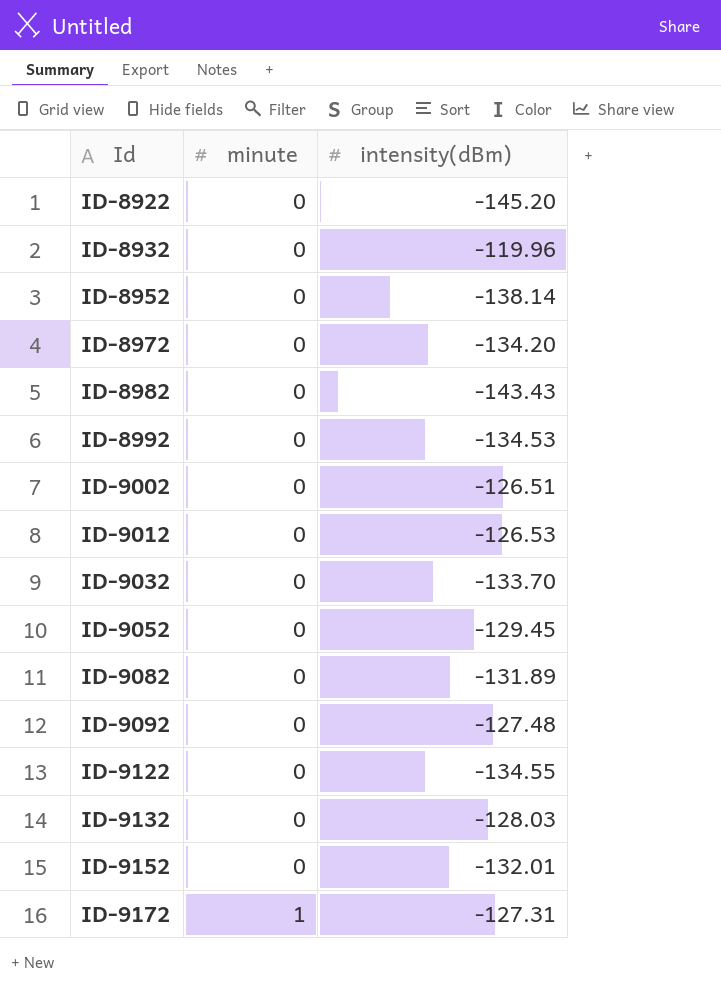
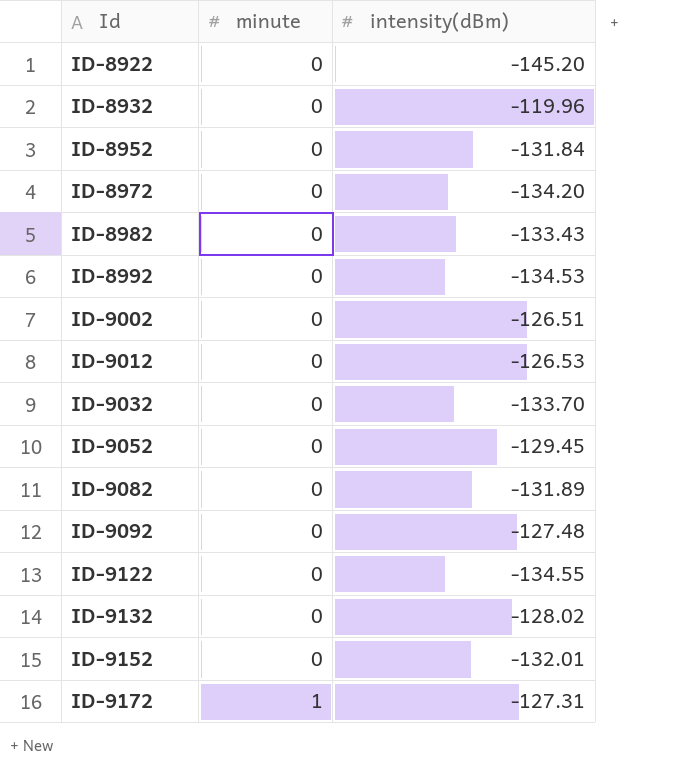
ID-8952 | intensity(dBm): -138.14 -> -131.84
ID-8982 | intensity(dBm): -143.43 -> -133.43
ID-9132 | intensity(dBm): -128.03 -> -128.02

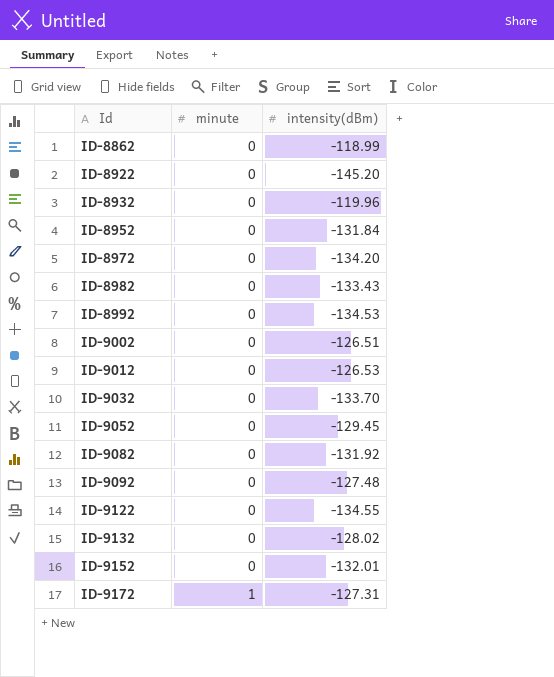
row ID-8862: none -> 0 | -118.99
ID-9082 | intensity(dBm): -131.89 -> -131.92

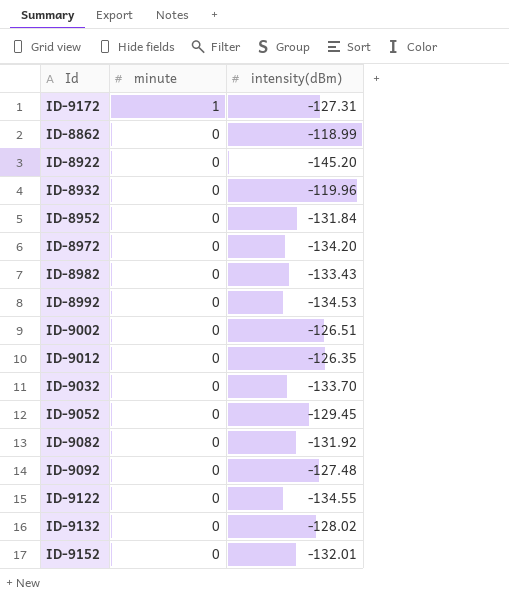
row order: Id ascending -> minute descending
ID-9012 | intensity(dBm): -126.53 -> -126.35

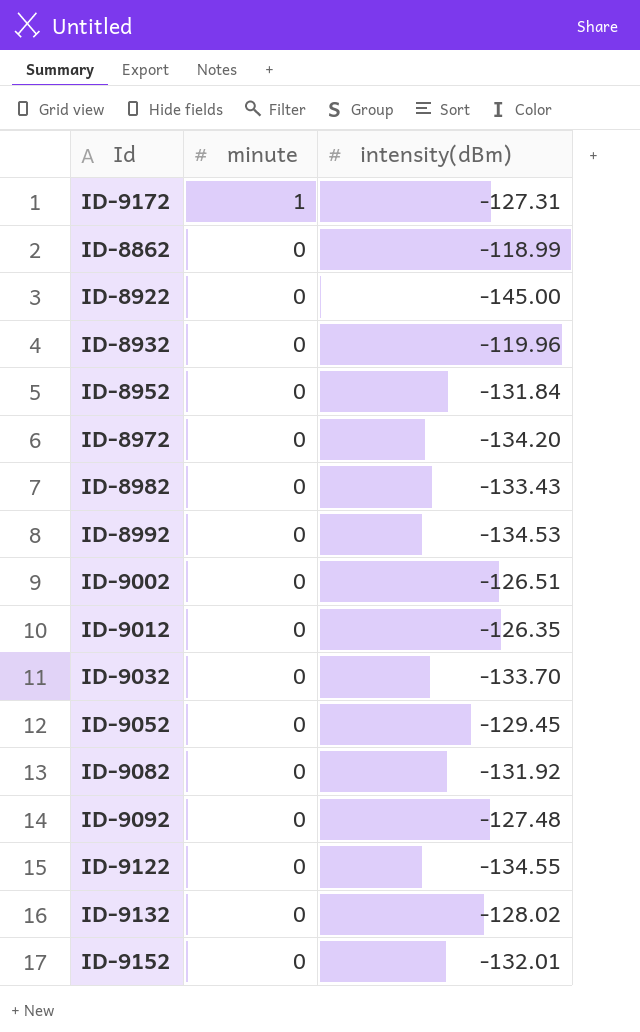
ID-8922 | intensity(dBm): -145.20 -> -145.00

